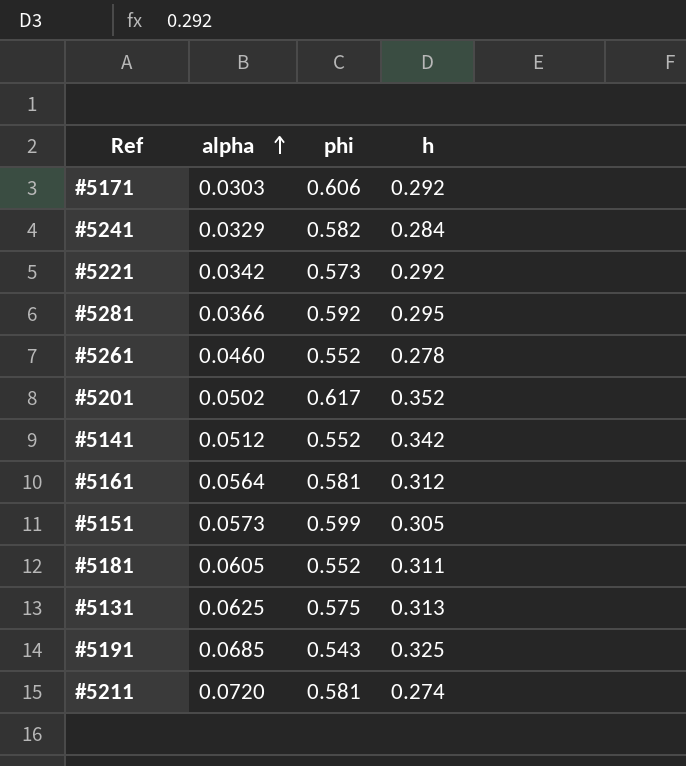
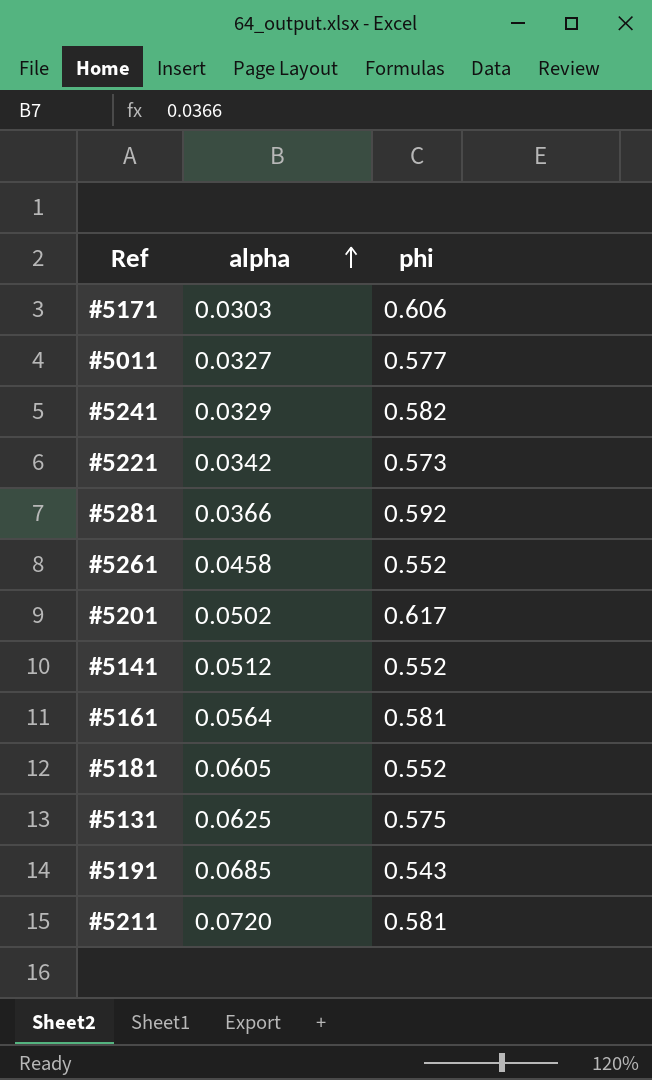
column h | position: 4 -> none
row #5151: 0.0573 | 0.599 | 0.305 -> none
row #5011: none -> 0.0327 | 0.577
#5261 | alpha: 0.0460 -> 0.0458

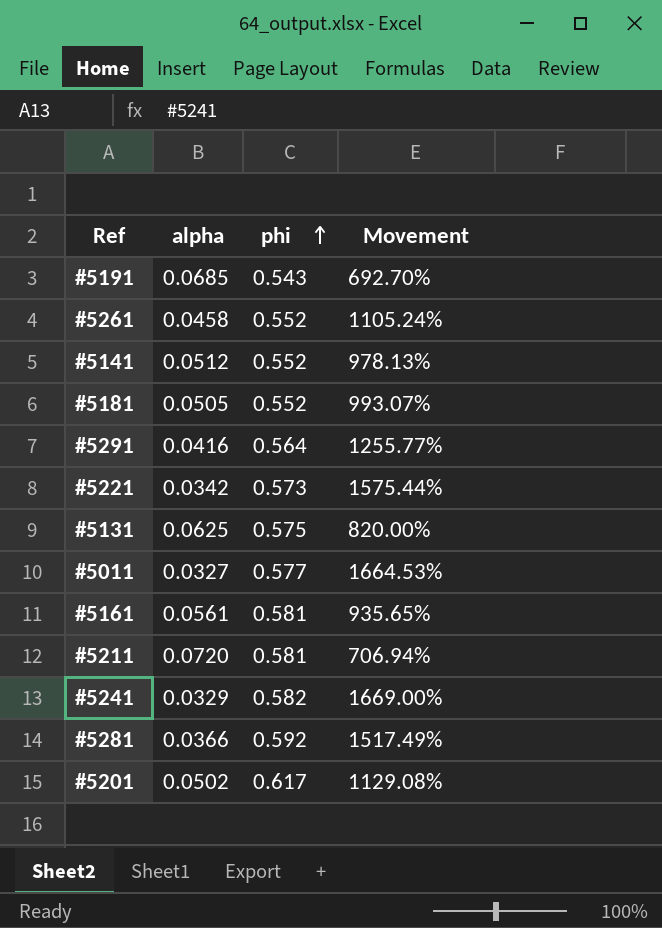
row order: alpha ascending -> phi ascending
column Movement | formula: none -> ([phi] - [alpha]) / [alpha]
row #5171: 0.0303 | 0.606 -> none
#5181 | alpha: 0.0605 -> 0.0505
row #5291: none -> 0.0416 | 0.564 | 1255.77%
#5161 | alpha: 0.0564 -> 0.0561

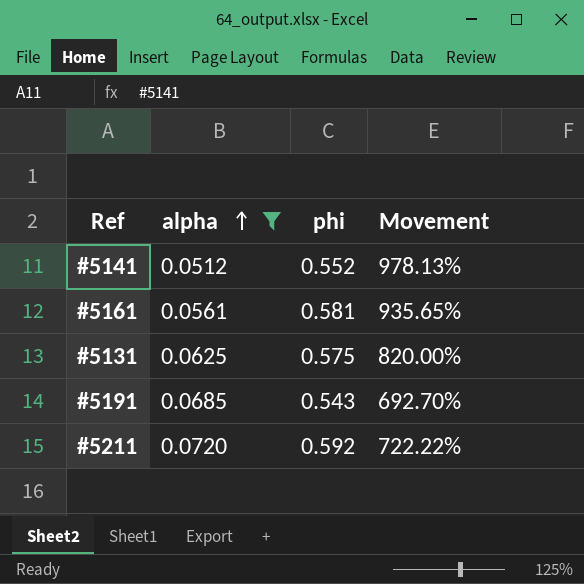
filter: none -> alpha >= 0.0512
row order: phi ascending -> alpha ascending
#5211 | phi: 0.581 -> 0.592
#5211 | Movement: 706.94% -> 722.22%

